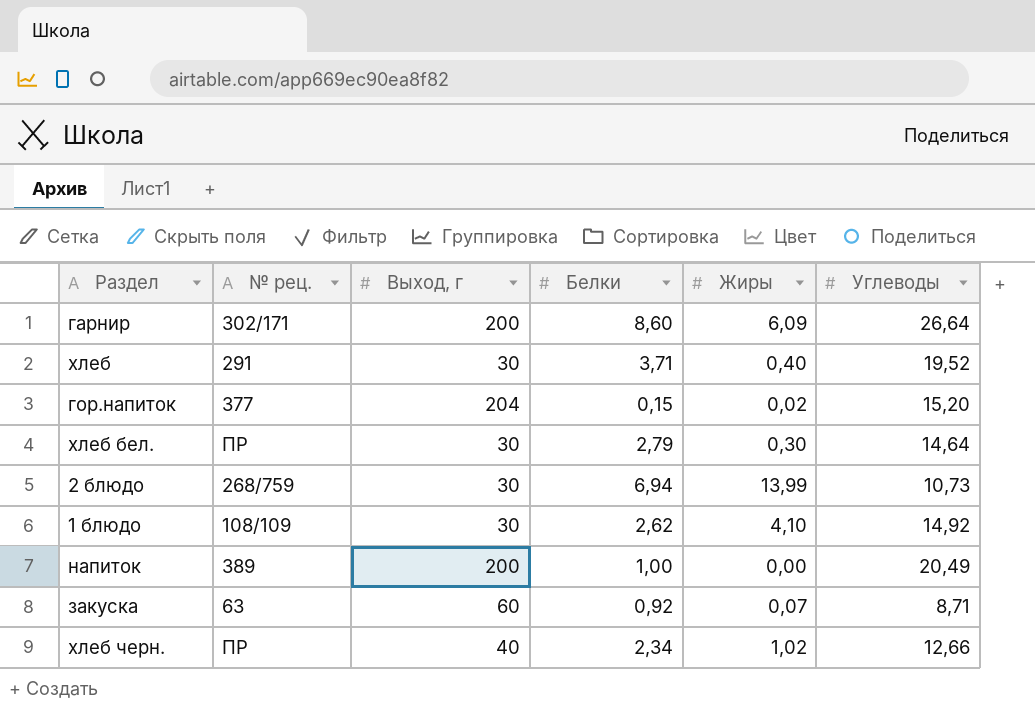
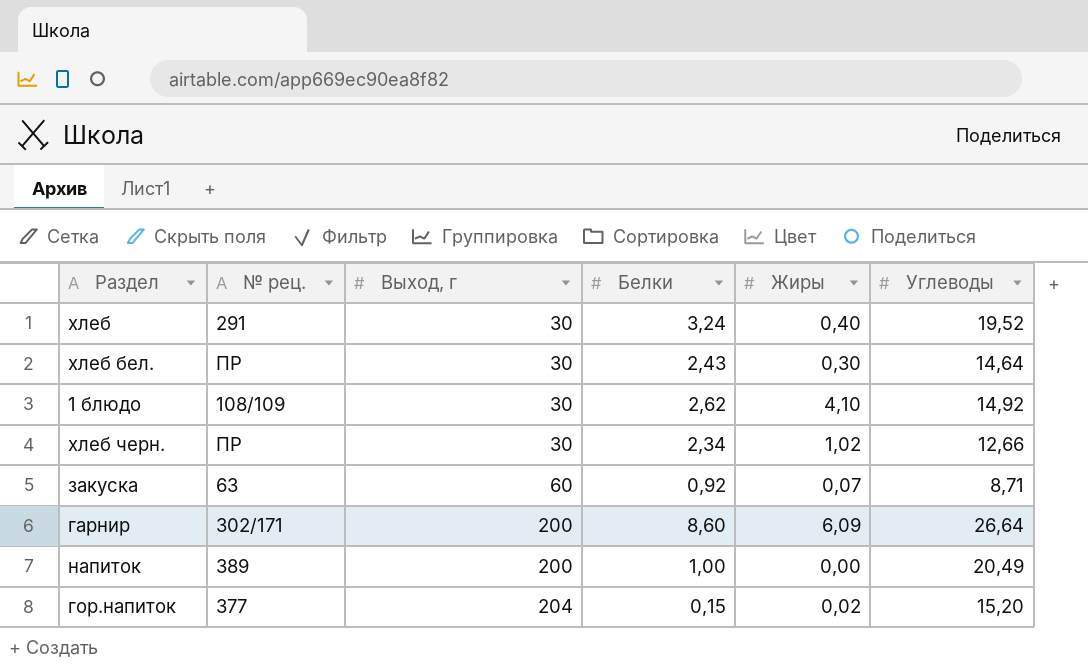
row order: none -> Выход, г ascending
row 2 блюдо: 268/759 | 30 | 6,94 | 13,99 | 10,73 -> none
хлеб | Белки: 3,71 -> 3,24
хлеб бел. | Белки: 2,79 -> 2,43
хлеб черн. | Выход, г: 40 -> 30

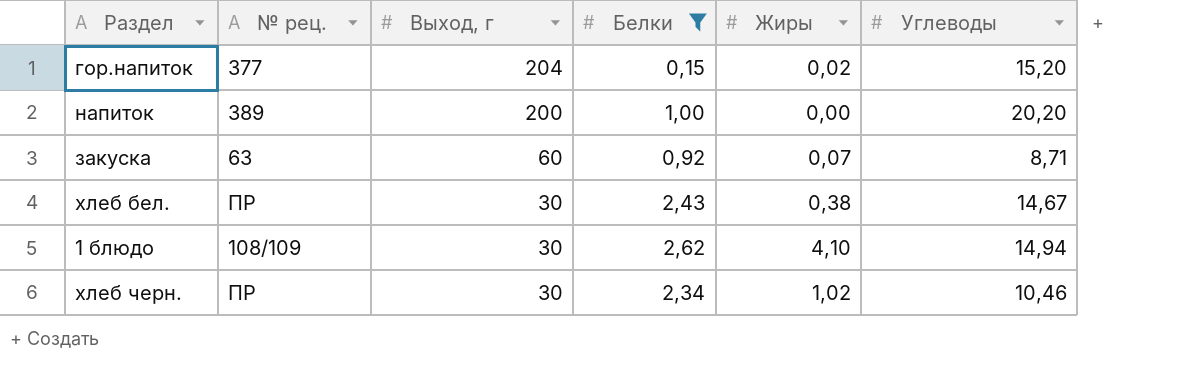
filter: none -> Белки <= 2,62
row order: Выход, г ascending -> Выход, г descending
напиток | Углеводы: 20,49 -> 20,20
хлеб бел. | Жиры: 0,30 -> 0,38
хлеб бел. | Углеводы: 14,64 -> 14,67
1 блюдо | Углеводы: 14,92 -> 14,94
хлеб черн. | Углеводы: 12,66 -> 10,46

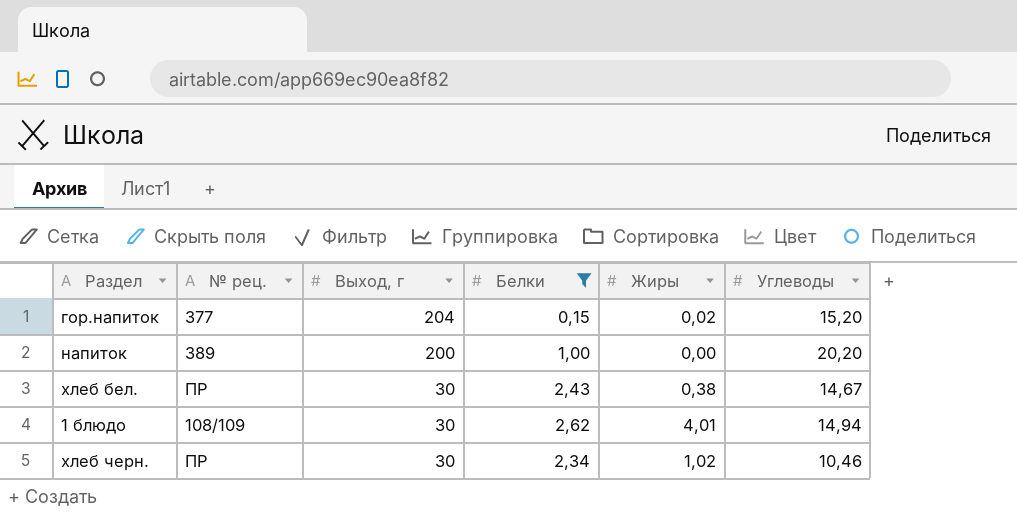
row закуска: 63 | 60 | 0,92 | 0,07 | 8,71 -> none
1 блюдо | Жиры: 4,10 -> 4,01

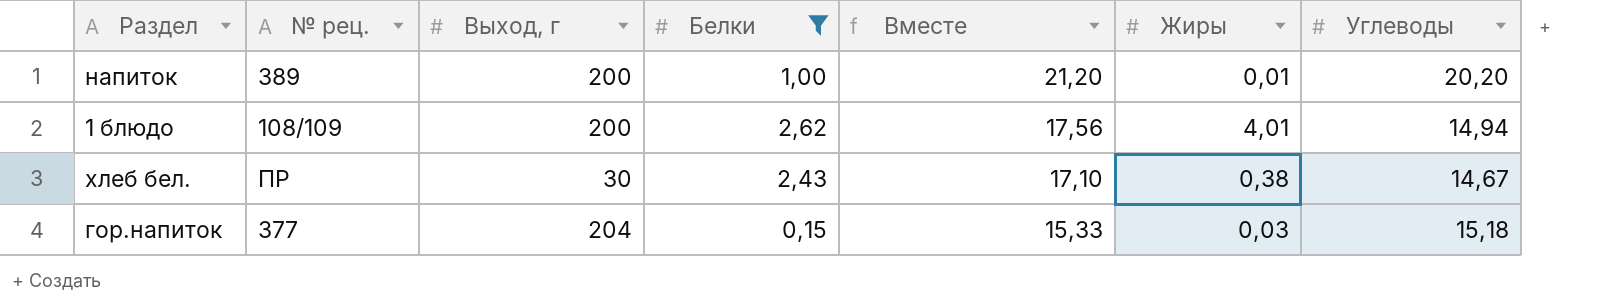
row order: Выход, г descending -> Вместе descending
column Вместе | formula: none -> [Белки] + [Углеводы]
row хлеб черн.: ПР | 30 | 2,34 | 1,02 | 10,46 -> none
напиток | Жиры: 0,00 -> 0,01
1 блюдо | Выход, г: 30 -> 200
гор.напиток | Жиры: 0,02 -> 0,03
гор.напиток | Углеводы: 15,20 -> 15,18

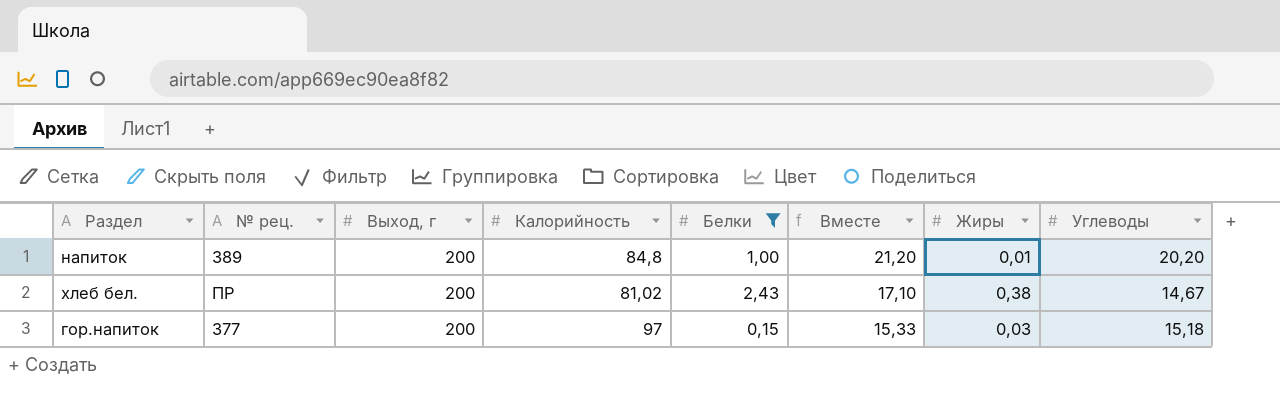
column Калорийность | position: none -> 4
row 1 блюдо: 108/109 | 200 | 2,62 | 17,56 | 4,01 | 14,94 -> none
хлеб бел. | Выход, г: 30 -> 200
гор.напиток | Выход, г: 204 -> 200

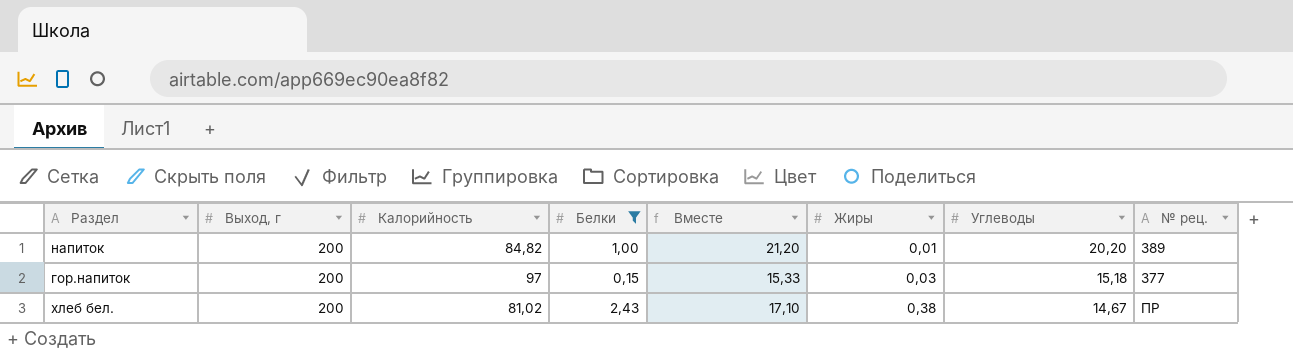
row order: Вместе descending -> Жиры ascending
column № рец. | position: 2 -> 8
напиток | Калорийность: 84,8 -> 84,82

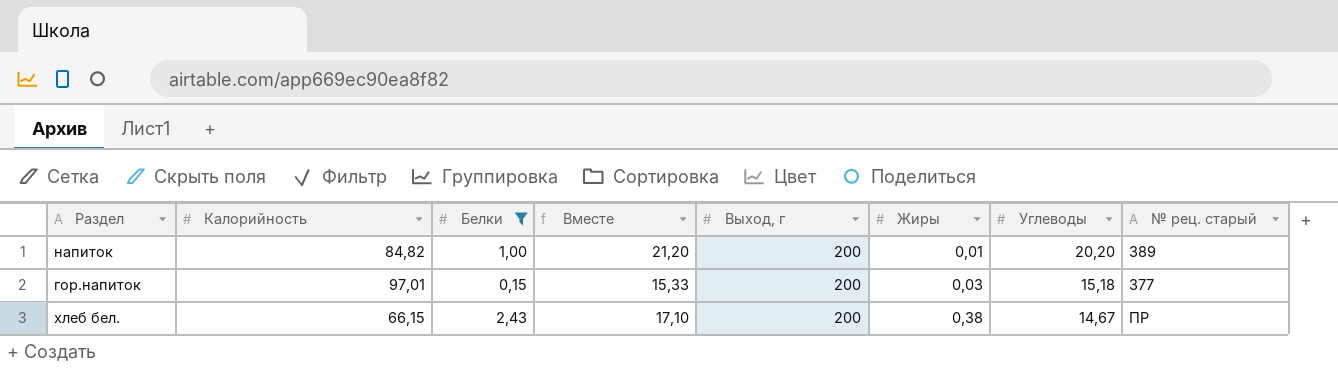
column Выход, г | position: 2 -> 5
column name: № рец. -> № рец. старый
гор.напиток | Калорийность: 97 -> 97,01
хлеб бел. | Калорийность: 81,02 -> 66,15

